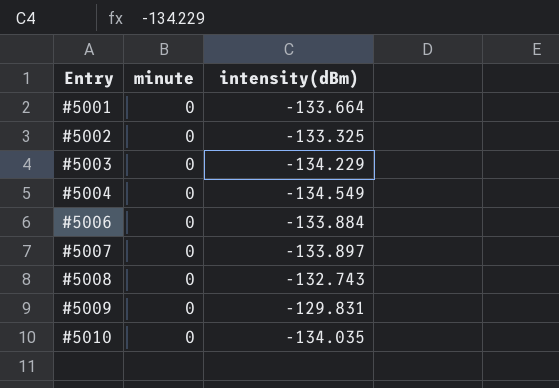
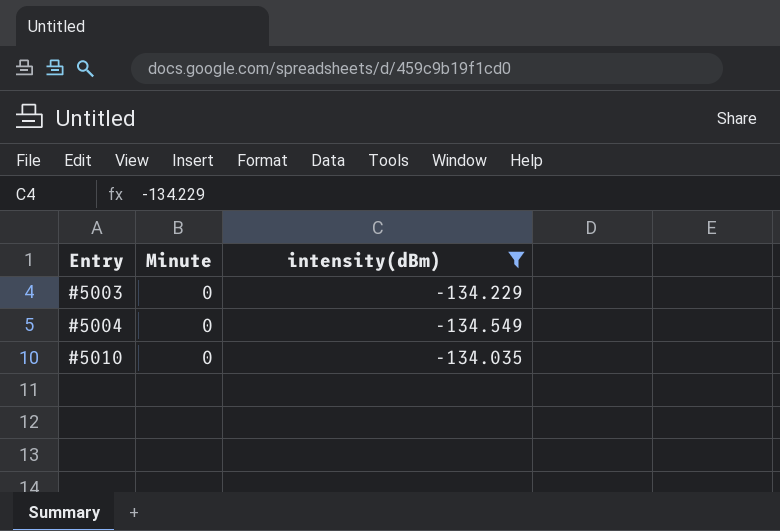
filter: none -> intensity(dBm) <= -134.035
column name: minute -> Minute

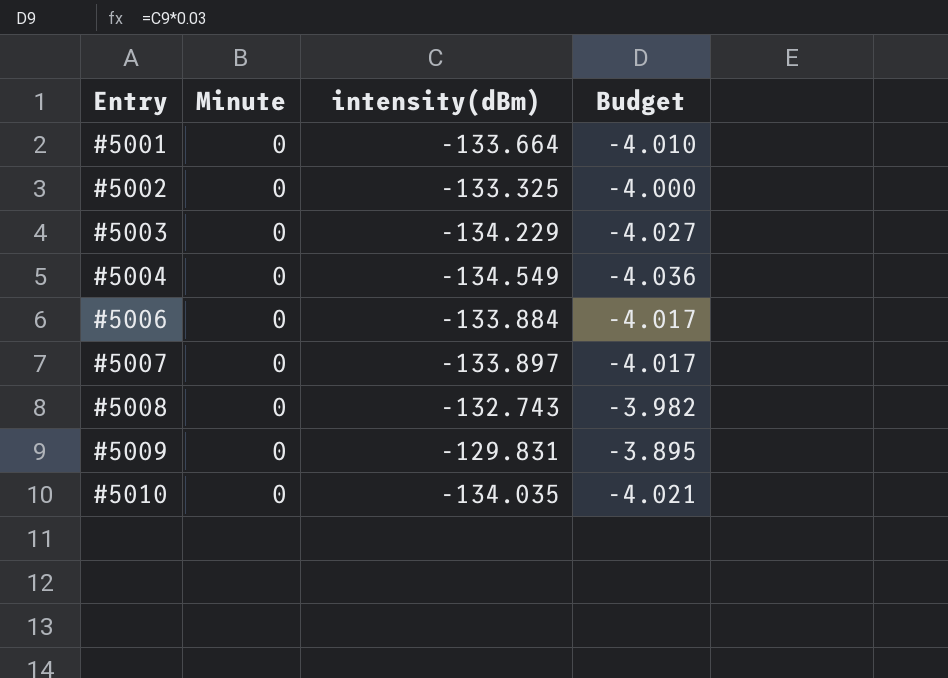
filter: intensity(dBm) <= -134.035 -> none
column Budget | formula: none -> [intensity(dBm)] * 0.03

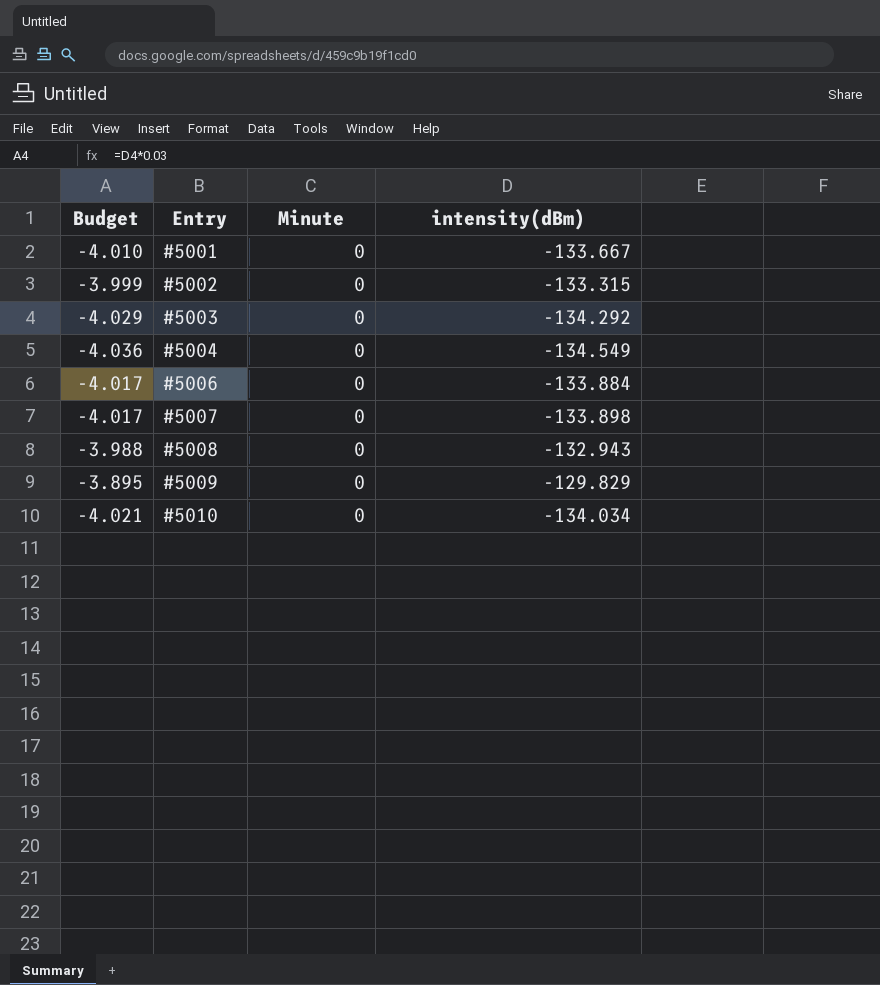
column Budget | position: 4 -> 1
#5001 | intensity(dBm): -133.664 -> -133.667
#5002 | Budget: -4.000 -> -3.999
#5002 | intensity(dBm): -133.325 -> -133.315
#5003 | Budget: -4.027 -> -4.029
#5003 | intensity(dBm): -134.229 -> -134.292
#5007 | intensity(dBm): -133.897 -> -133.898
#5008 | Budget: -3.982 -> -3.988
#5008 | intensity(dBm): -132.743 -> -132.943
#5009 | intensity(dBm): -129.831 -> -129.829
#5010 | intensity(dBm): -134.035 -> -134.034

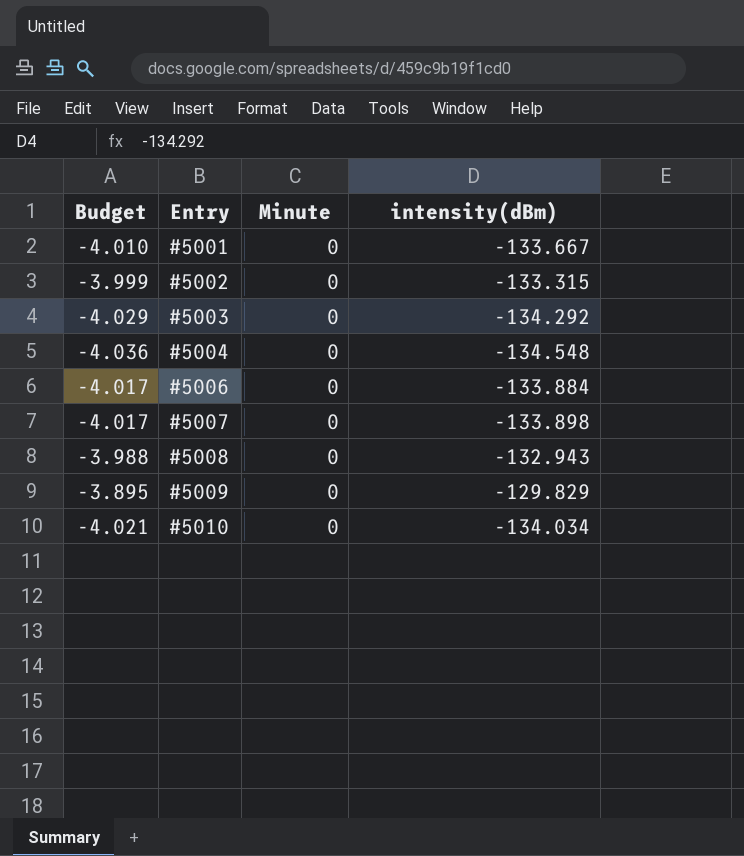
#5004 | intensity(dBm): -134.549 -> -134.548

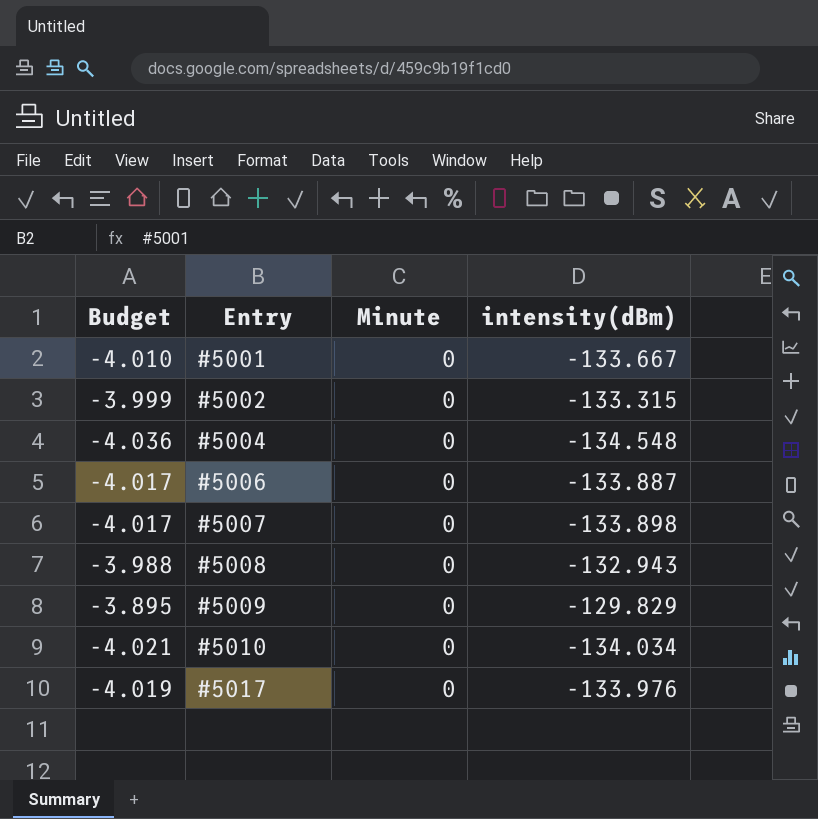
row #5003: -4.029 | 0 | -134.292 -> none
#5006 | intensity(dBm): -133.884 -> -133.887
row #5017: none -> -4.019 | 0 | -133.976

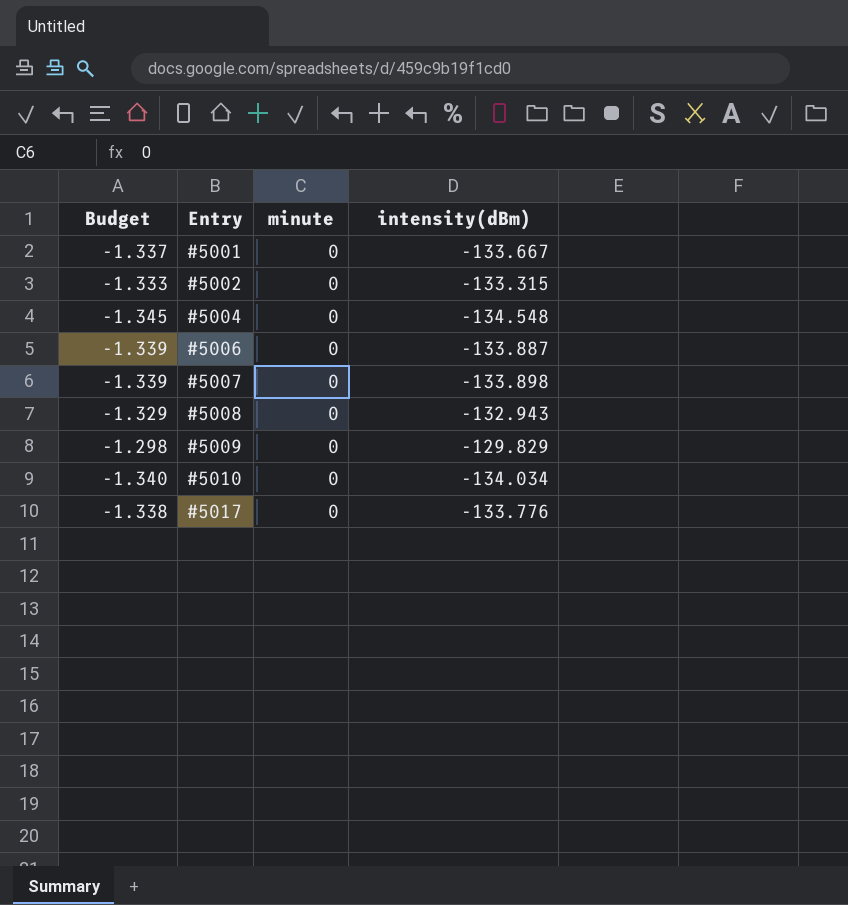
column Budget | formula: [intensity(dBm)] * 0.03 -> [intensity(dBm)] * 0.01
column name: Minute -> minute
#5017 | intensity(dBm): -133.976 -> -133.776

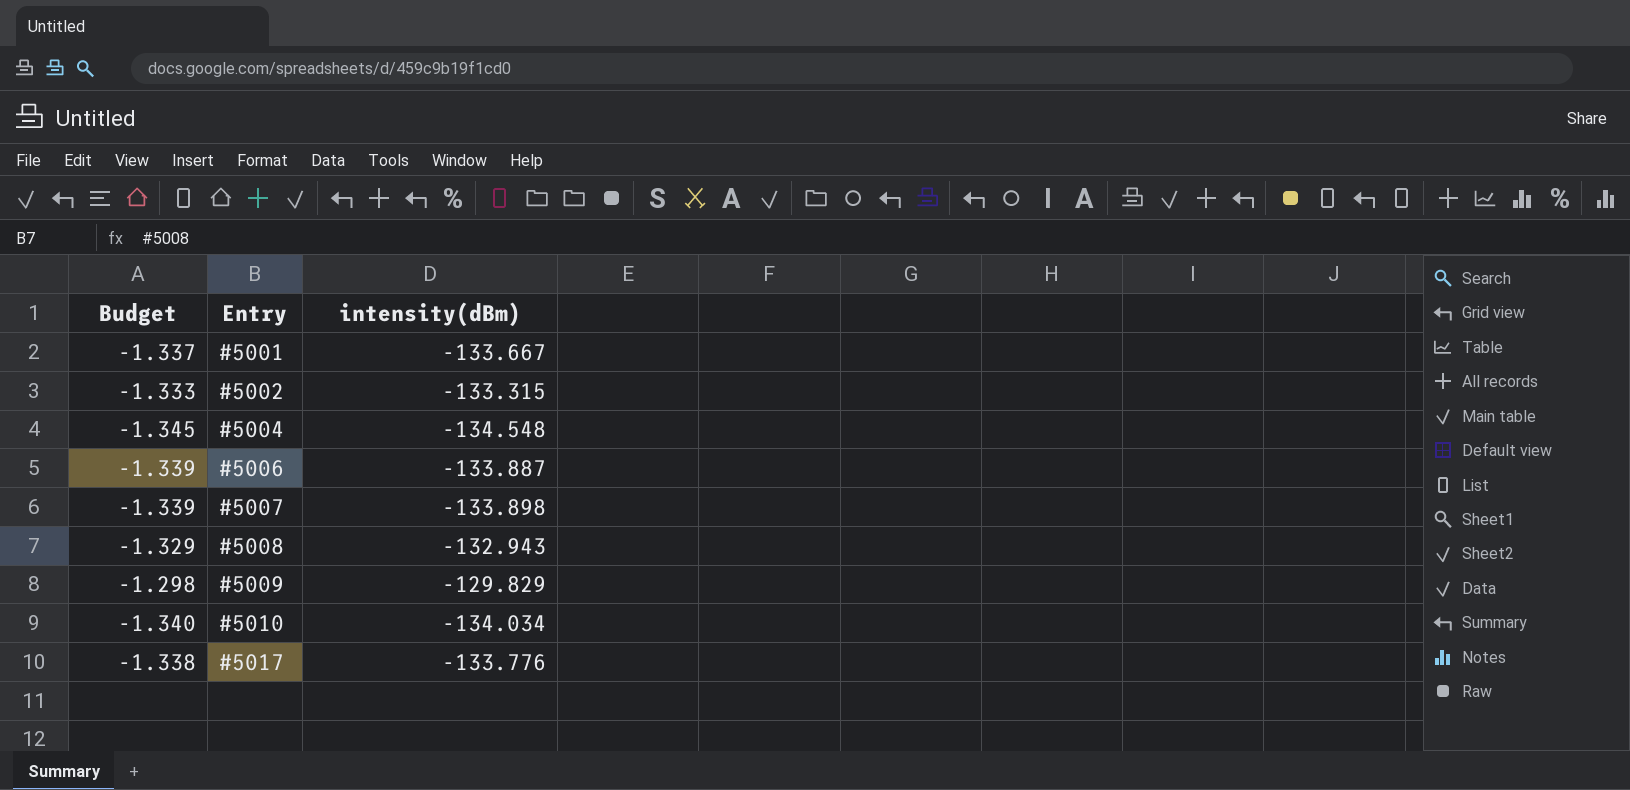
column minute | position: 3 -> none

